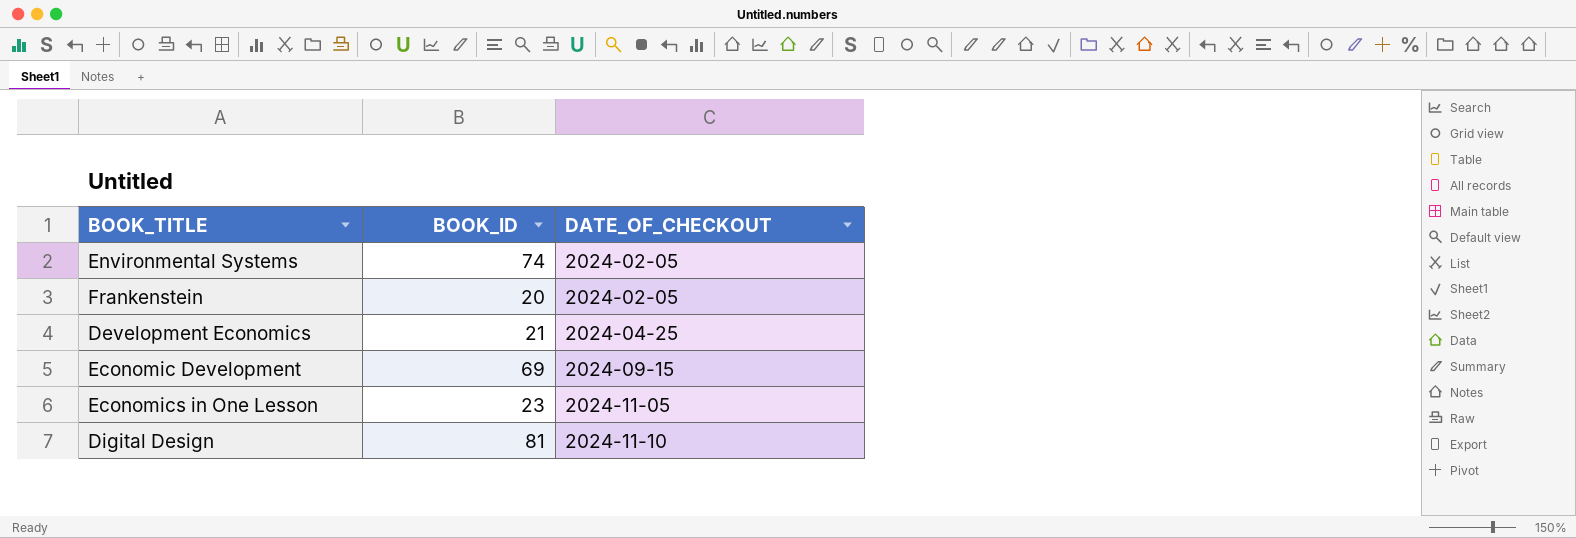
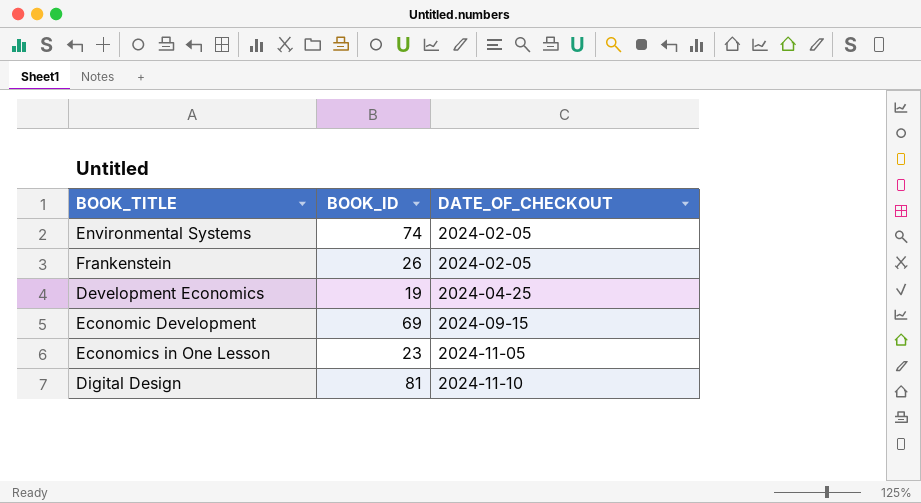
Frankenstein | BOOK_ID: 20 -> 26
Development Economics | BOOK_ID: 21 -> 19

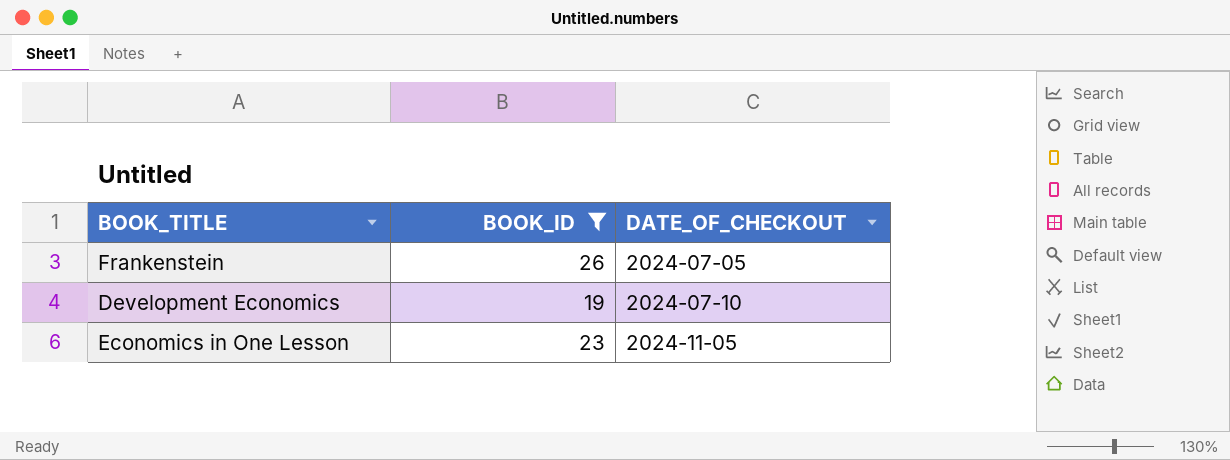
filter: none -> BOOK_ID <= 26
Frankenstein | DATE_OF_CHECKOUT: 2024-02-05 -> 2024-07-05
Development Economics | DATE_OF_CHECKOUT: 2024-04-25 -> 2024-07-10

